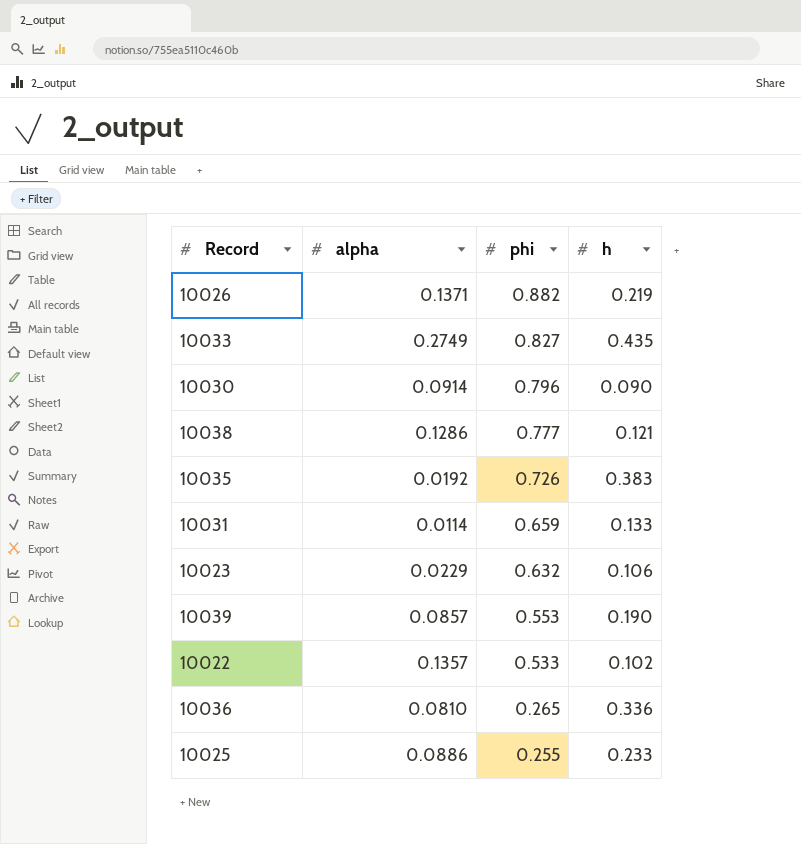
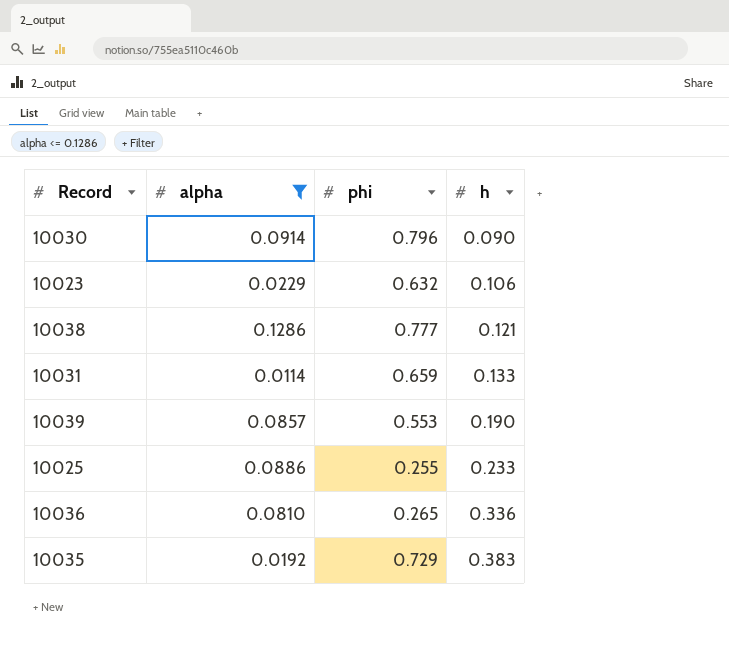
filter: none -> alpha <= 0.1286
row order: phi descending -> h ascending
10035 | phi: 0.726 -> 0.729

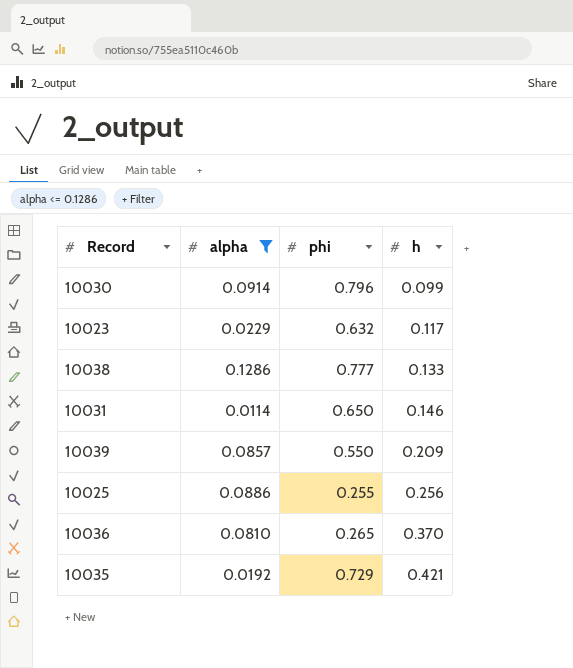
10030 | h: 0.090 -> 0.099
10023 | h: 0.106 -> 0.117
10038 | h: 0.121 -> 0.133
10031 | phi: 0.659 -> 0.650
10031 | h: 0.133 -> 0.146
10039 | phi: 0.553 -> 0.550
10039 | h: 0.190 -> 0.209
10025 | h: 0.233 -> 0.256
10036 | h: 0.336 -> 0.370
10035 | h: 0.383 -> 0.421

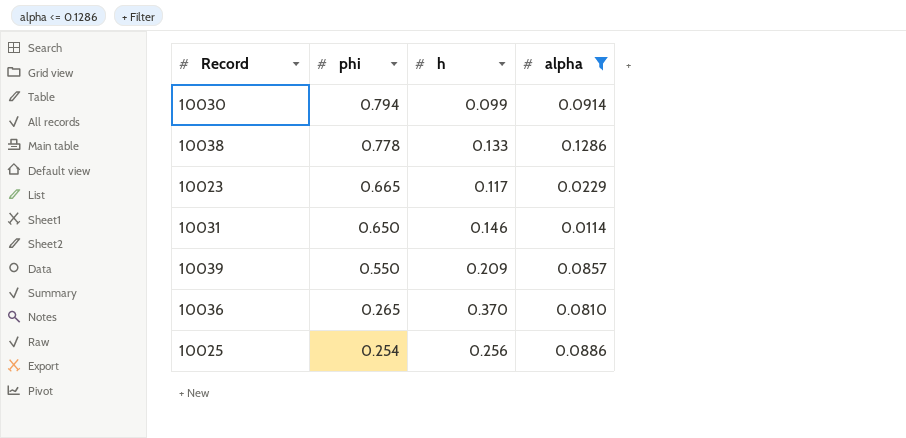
row order: h ascending -> phi descending
column alpha | position: 2 -> 4
row 10035: 0.0192 | 0.729 | 0.421 -> none
10030 | phi: 0.796 -> 0.794
10038 | phi: 0.777 -> 0.778
10023 | phi: 0.632 -> 0.665
10025 | phi: 0.255 -> 0.254

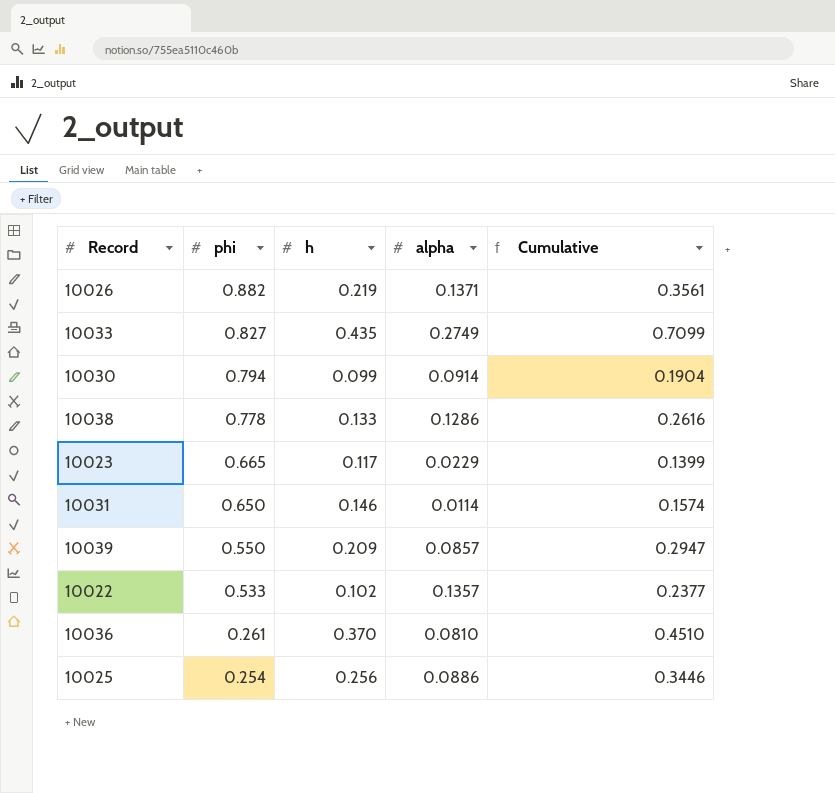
filter: alpha <= 0.1286 -> none
column Cumulative | formula: none -> [h] + [alpha]
10036 | phi: 0.265 -> 0.261

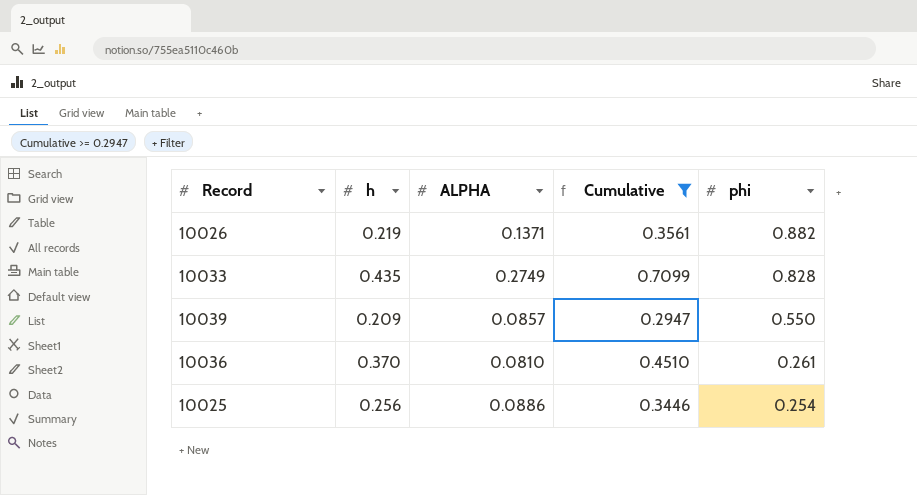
filter: none -> Cumulative >= 0.2947
column name: alpha -> ALPHA
column phi | position: 2 -> 5
10033 | phi: 0.827 -> 0.828

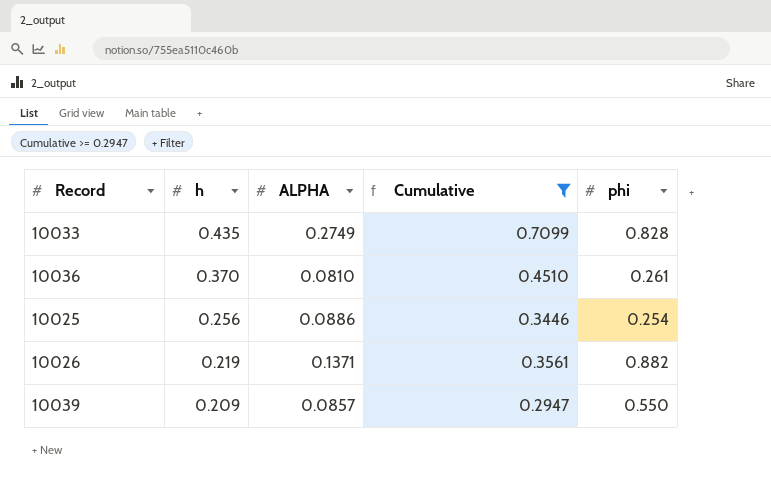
row order: phi descending -> h descending

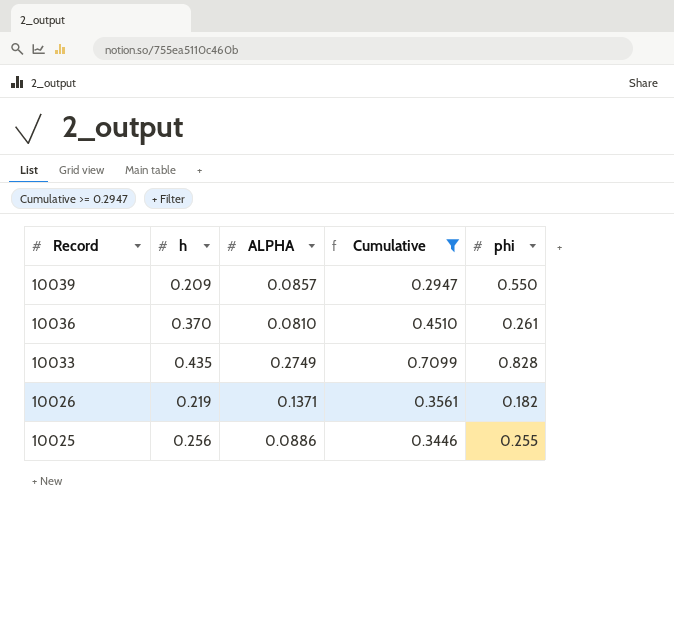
row order: h descending -> Record descending
10026 | phi: 0.882 -> 0.182
10025 | phi: 0.254 -> 0.255

